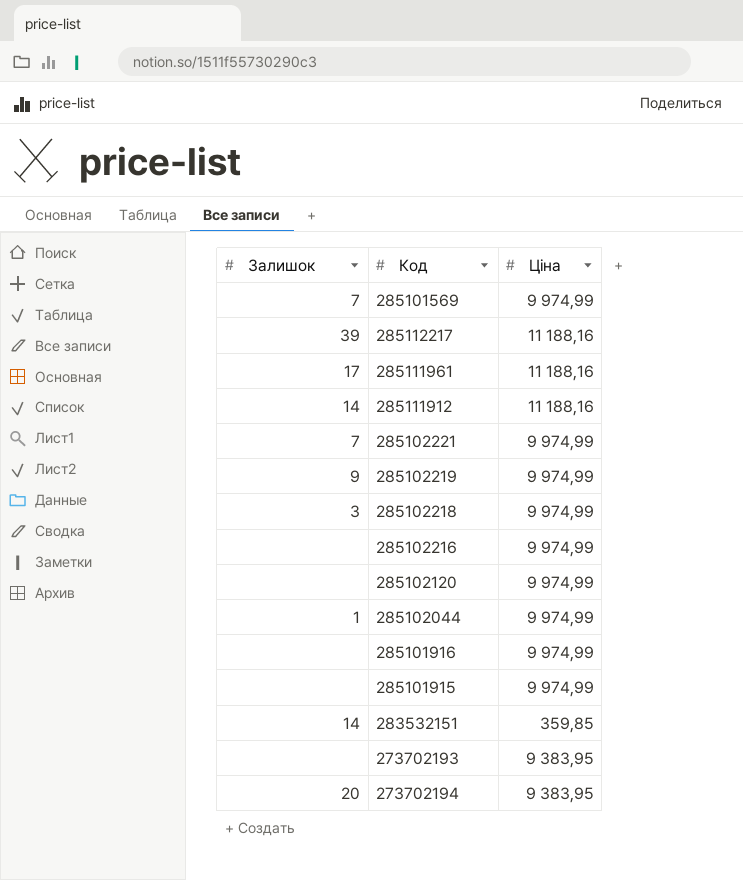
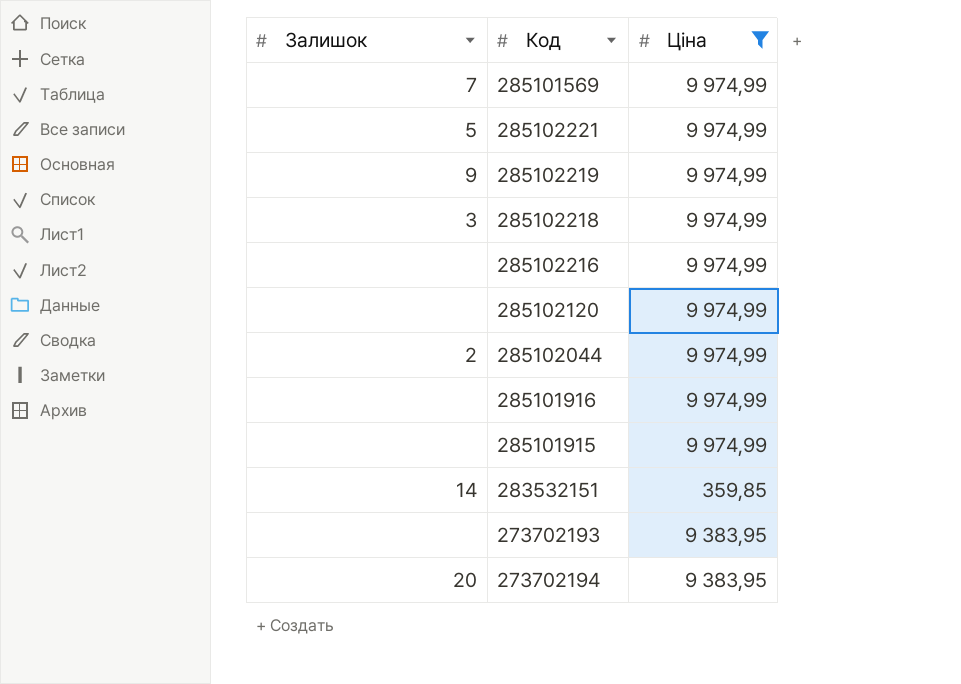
filter: none -> Ціна != 11 188,16
285102221 | Залишок: 7 -> 5
285102044 | Залишок: 1 -> 2

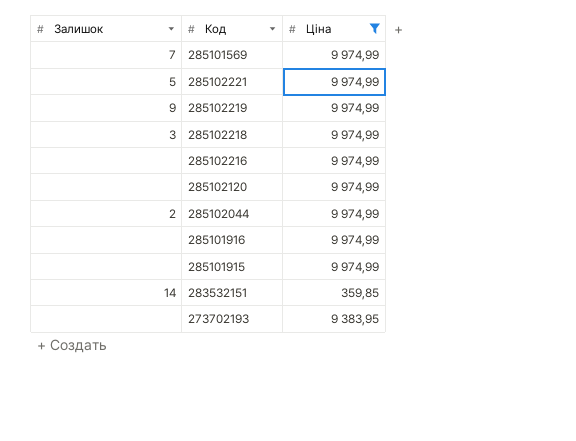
row 273702194: 20 | 9 383,95 -> none

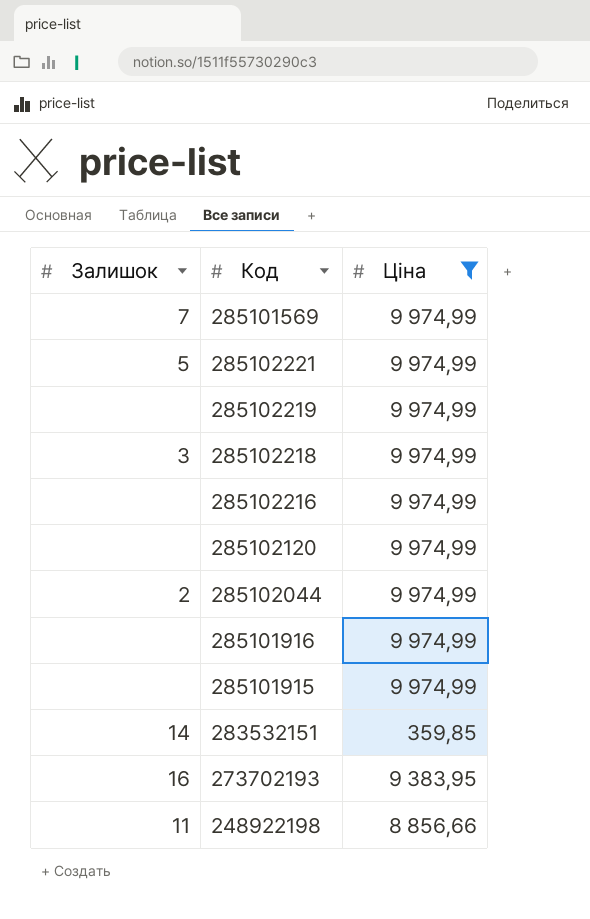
285102219 | Залишок: 9 -> none
273702193 | Залишок: none -> 16
row 248922198: none -> 11 | 8 856,66

